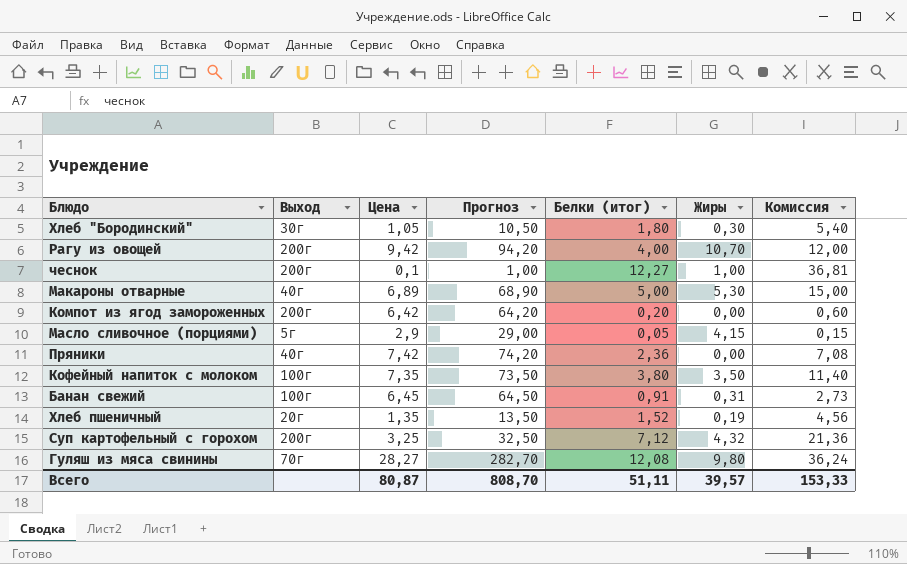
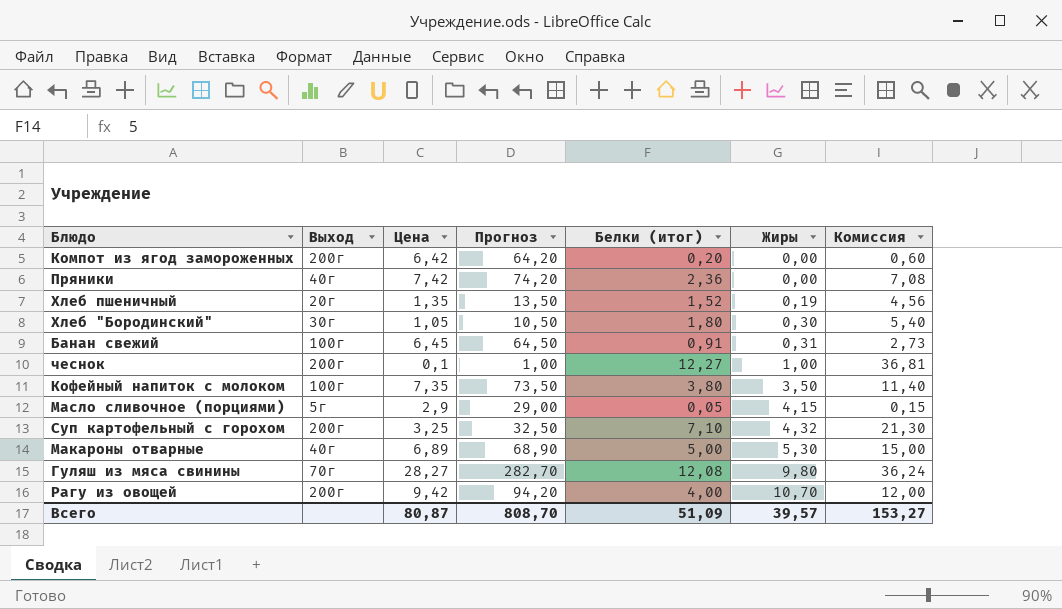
row order: none -> Жиры ascending
Суп картофельный с горохом | Белки (итог): 7,12 -> 7,10
Суп картофельный с горохом | Комиссия: 21,36 -> 21,30
Всего | Белки (итог): 51,11 -> 51,09
Всего | Комиссия: 153,33 -> 153,27

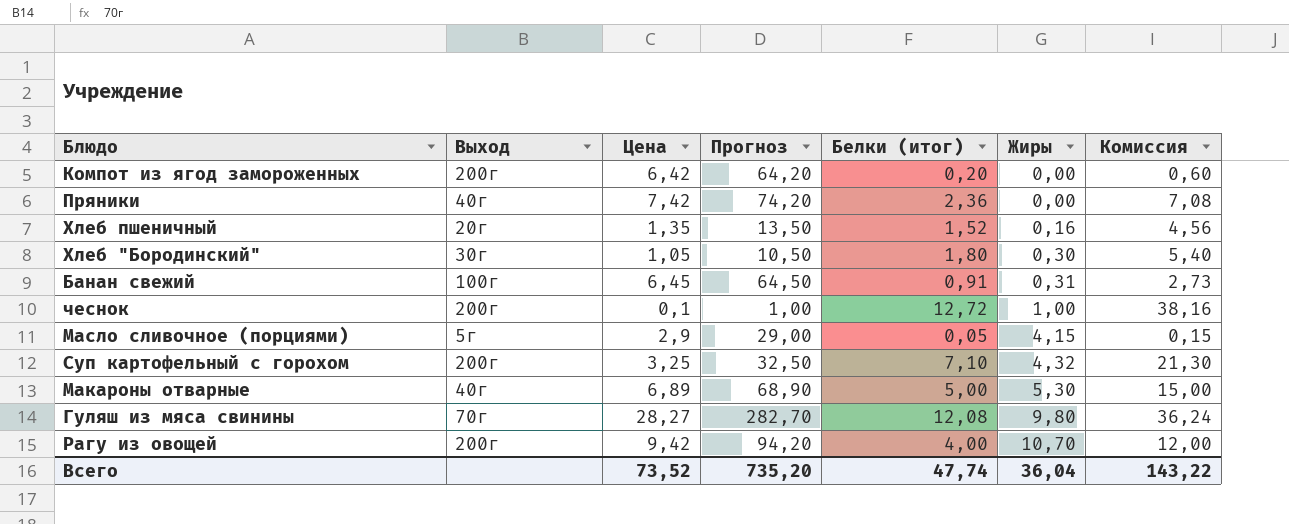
row Кофейный напиток с молоком: 100г | 7,35 | 73,50 | 3,80 | 3,50 | 11,40 -> none
Хлеб пшеничный | Жиры: 0,19 -> 0,16
чеснок | Белки (итог): 12,27 -> 12,72
чеснок | Комиссия: 36,81 -> 38,16
Всего | Цена: 80,87 -> 73,52
Всего | Прогноз: 808,70 -> 735,20
Всего | Белки (итог): 51,09 -> 47,74
Всего | Жиры: 39,57 -> 36,04
Всего | Комиссия: 153,27 -> 143,22

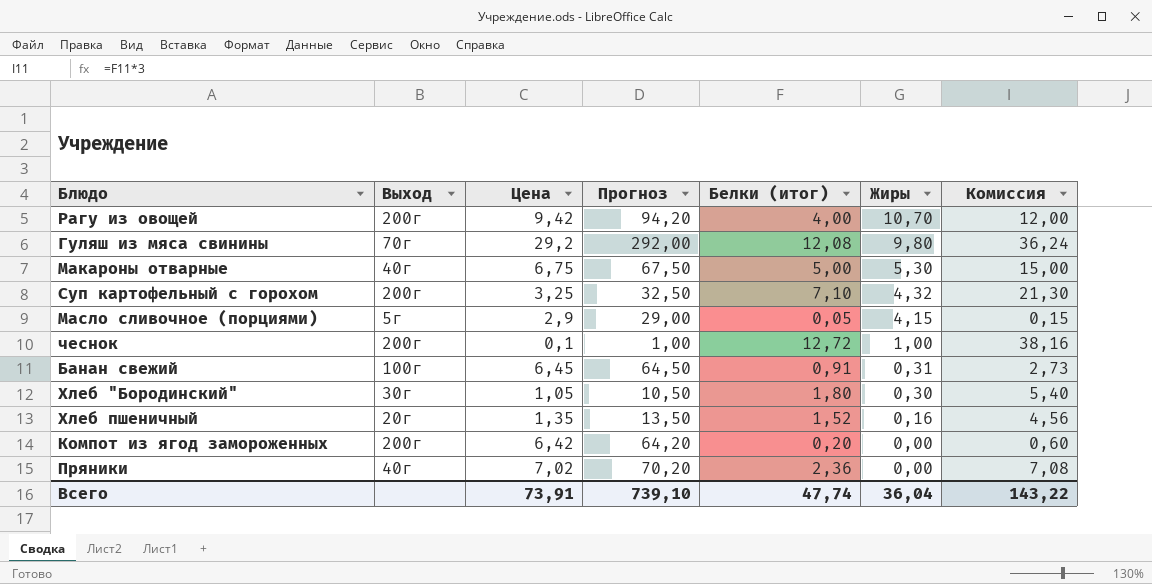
row order: Жиры ascending -> Жиры descending
Гуляш из мяса свинины | Цена: 28,27 -> 29,2
Гуляш из мяса свинины | Прогноз: 282,70 -> 292,00
Макароны отварные | Цена: 6,89 -> 6,75
Макароны отварные | Прогноз: 68,90 -> 67,50
Пряники | Цена: 7,42 -> 7,02
Пряники | Прогноз: 74,20 -> 70,20
Всего | Цена: 73,52 -> 73,91
Всего | Прогноз: 735,20 -> 739,10

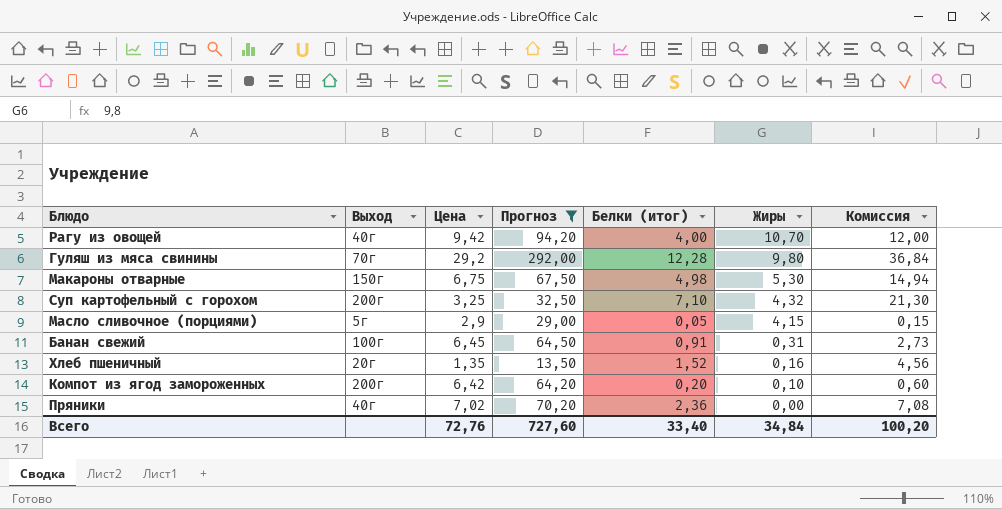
filter: none -> Прогноз >= 13,50
Рагу из овощей | Выход: 200г -> 40г
Гуляш из мяса свинины | Белки (итог): 12,08 -> 12,28
Гуляш из мяса свинины | Комиссия: 36,24 -> 36,84
Макароны отварные | Выход: 40г -> 150г
Макароны отварные | Белки (итог): 5,00 -> 4,98
Макароны отварные | Комиссия: 15,00 -> 14,94
Компот из ягод замороженных | Жиры: 0,00 -> 0,10
Всего | Цена: 73,91 -> 72,76
Всего | Прогноз: 739,10 -> 727,60
Всего | Белки (итог): 47,74 -> 33,40
Всего | Жиры: 36,04 -> 34,84
Всего | Комиссия: 143,22 -> 100,20

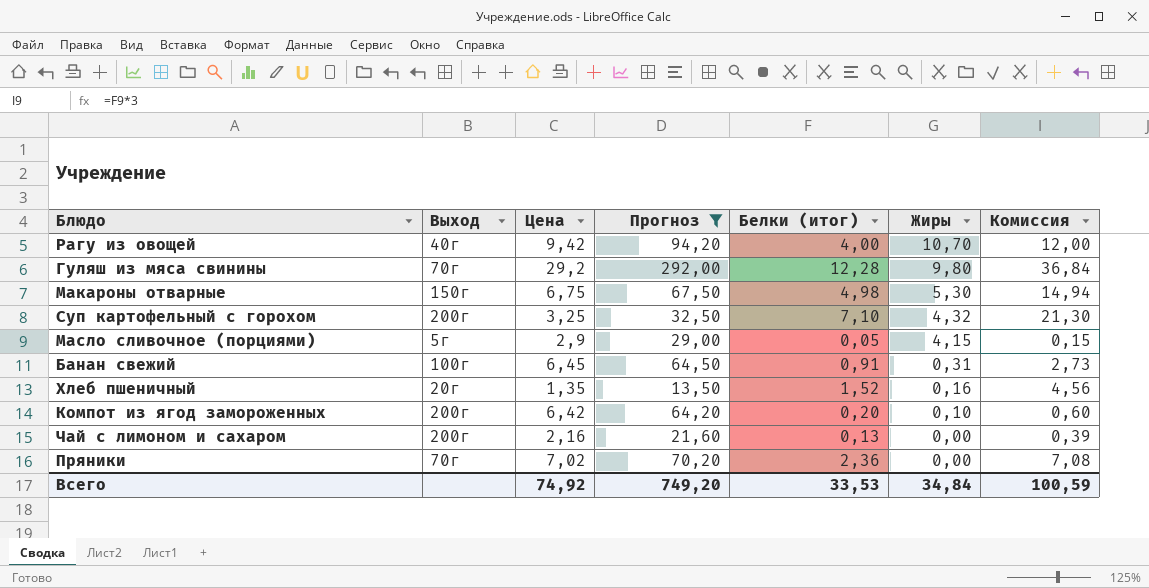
row Чай с лимоном и сахаром: none -> 200г | 2,16 | 21,60 | 0,13 | 0,00 | 0,39
Пряники | Выход: 40г -> 70г
Всего | Цена: 72,76 -> 74,92
Всего | Прогноз: 727,60 -> 749,20
Всего | Белки (итог): 33,40 -> 33,53
Всего | Комиссия: 100,20 -> 100,59

